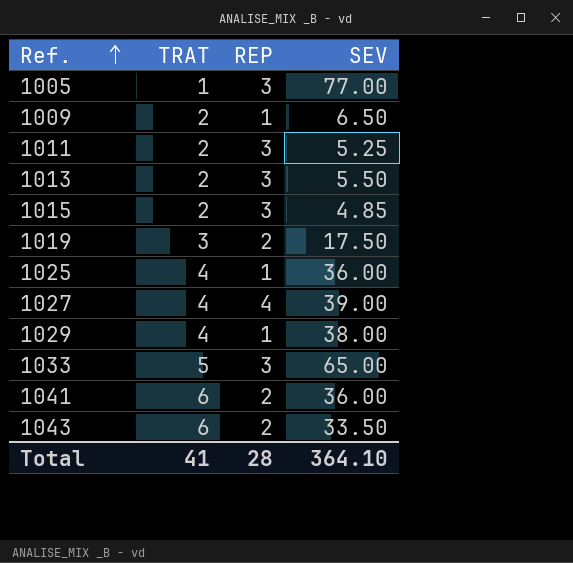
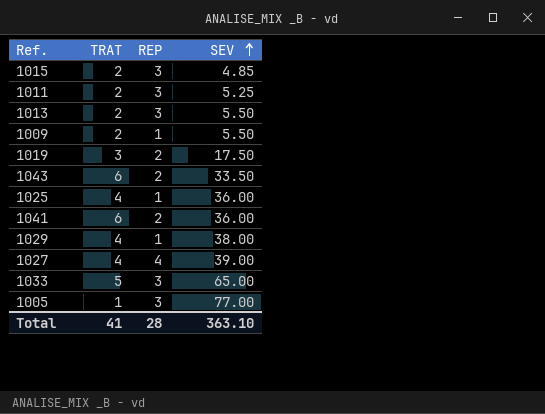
row order: Ref. ascending -> SEV ascending
1009 | SEV: 6.50 -> 5.50
Total | SEV: 364.10 -> 363.10

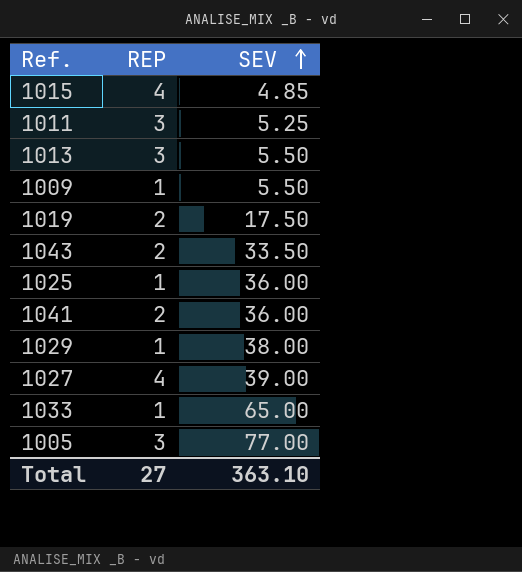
column TRAT | position: 2 -> none
1015 | REP: 3 -> 4
1033 | REP: 3 -> 1
Total | REP: 28 -> 27

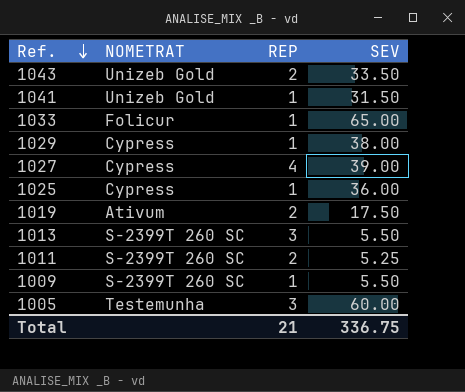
row order: SEV ascending -> Ref. descending
column NOMETRAT | position: none -> 2
row 1015: 4 | 4.85 -> none
1041 | REP: 2 -> 1
1041 | SEV: 36.00 -> 31.50
1011 | REP: 3 -> 2
1005 | SEV: 77.00 -> 60.00
Total | REP: 27 -> 21
Total | SEV: 363.10 -> 336.75

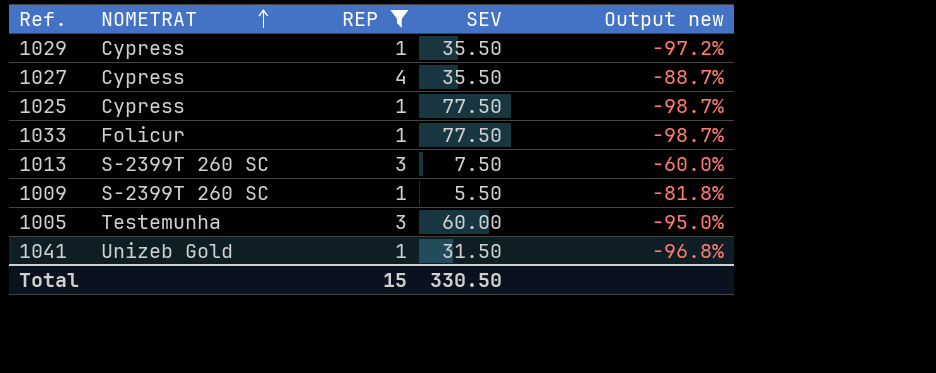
filter: none -> REP != 2
row order: Ref. descending -> NOMETRAT ascending
column Output new | formula: none -> ([REP] - [SEV]) / [SEV]
1029 | SEV: 38.00 -> 35.50
1027 | SEV: 39.00 -> 35.50
1025 | SEV: 36.00 -> 77.50
1033 | SEV: 65.00 -> 77.50
1013 | SEV: 5.50 -> 7.50
Total | REP: 21 -> 15
Total | SEV: 336.75 -> 330.50

